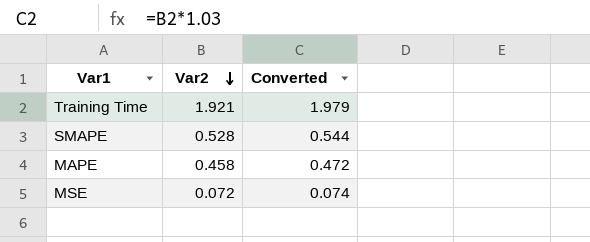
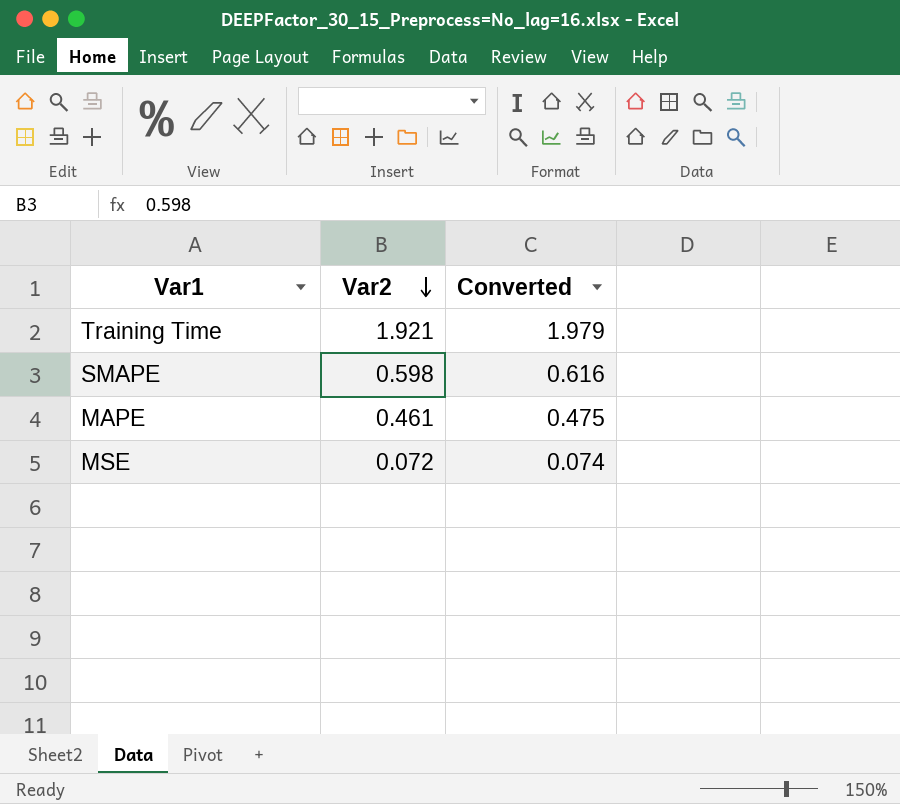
SMAPE | Var2: 0.528 -> 0.598
SMAPE | Converted: 0.544 -> 0.616
MAPE | Var2: 0.458 -> 0.461
MAPE | Converted: 0.472 -> 0.475

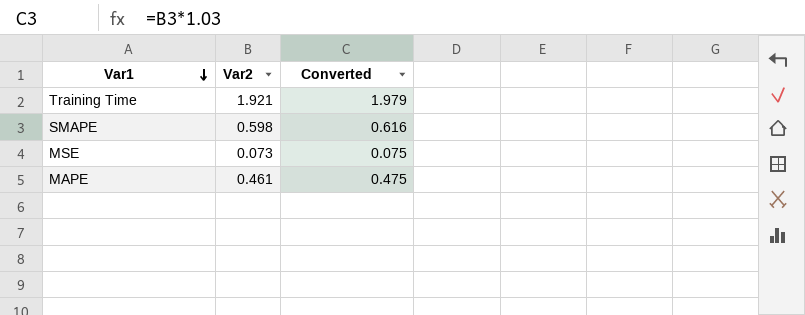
row order: Var2 descending -> Var1 descending
MSE | Var2: 0.072 -> 0.073
MSE | Converted: 0.074 -> 0.075

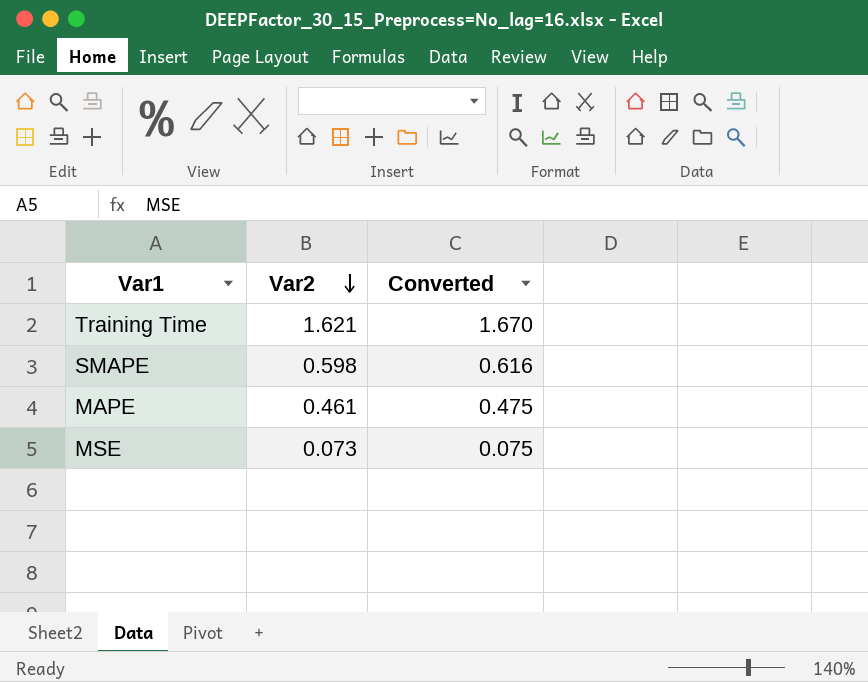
row order: Var1 descending -> Var2 descending
Training Time | Var2: 1.921 -> 1.621
Training Time | Converted: 1.979 -> 1.670

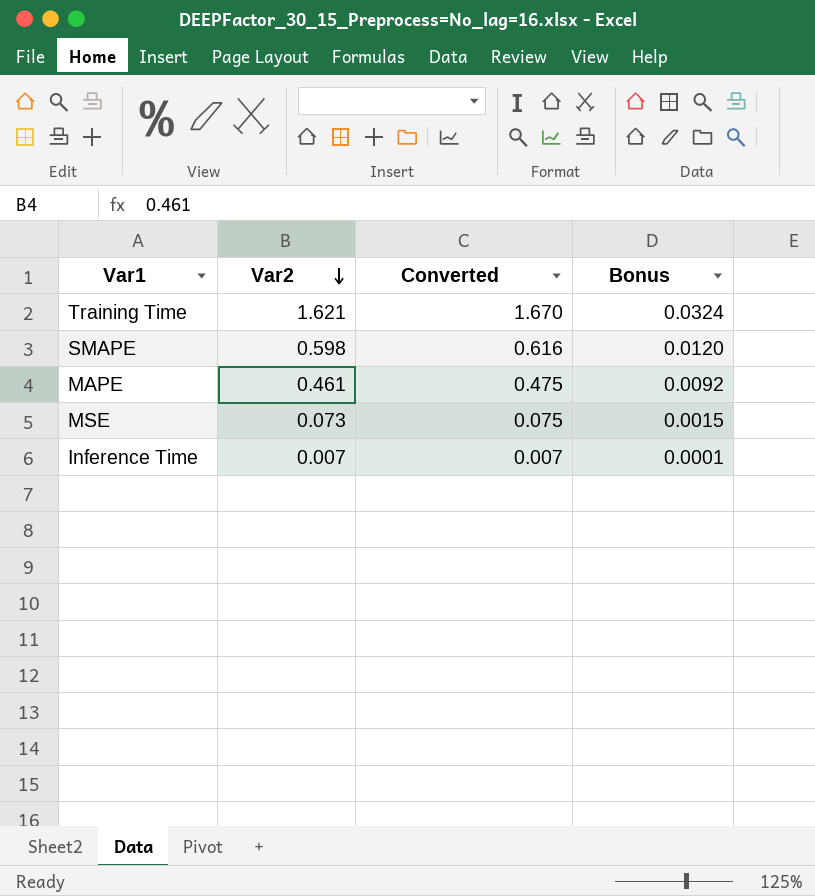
column Bonus | formula: none -> [Var2] * 0.02
row Inference Time: none -> 0.007 | 0.007 | 0.0001

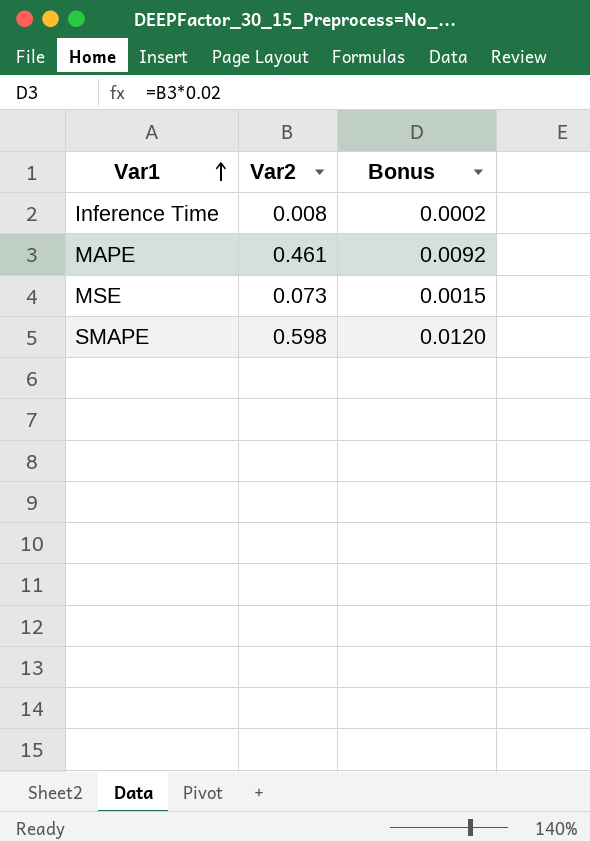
row order: Var2 descending -> Var1 ascending
column Converted | formula: [Var2] * 1.03 -> none
row Training Time: 1.621 | 1.670 | 0.0324 -> none
Inference Time | Var2: 0.007 -> 0.008
Inference Time | Bonus: 0.0001 -> 0.0002

